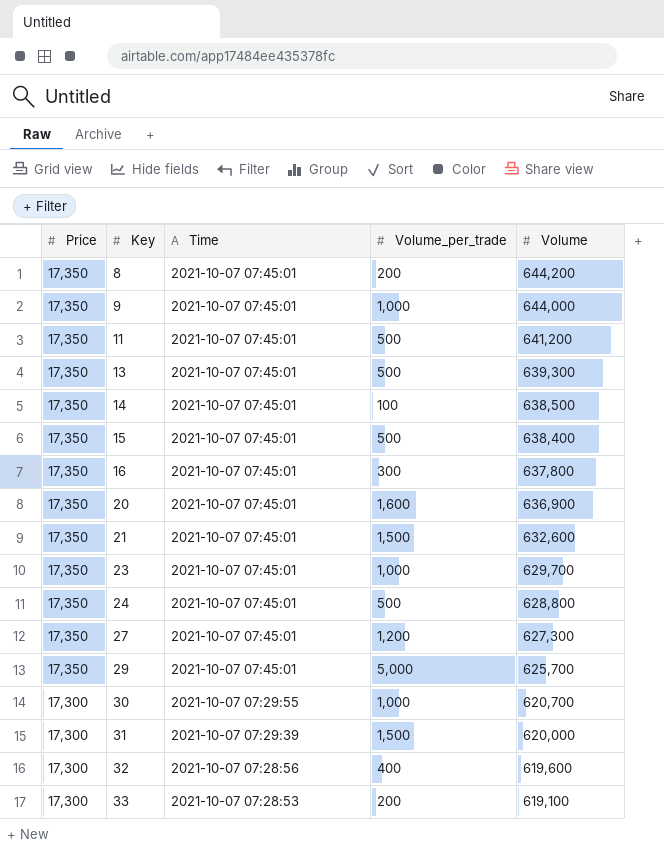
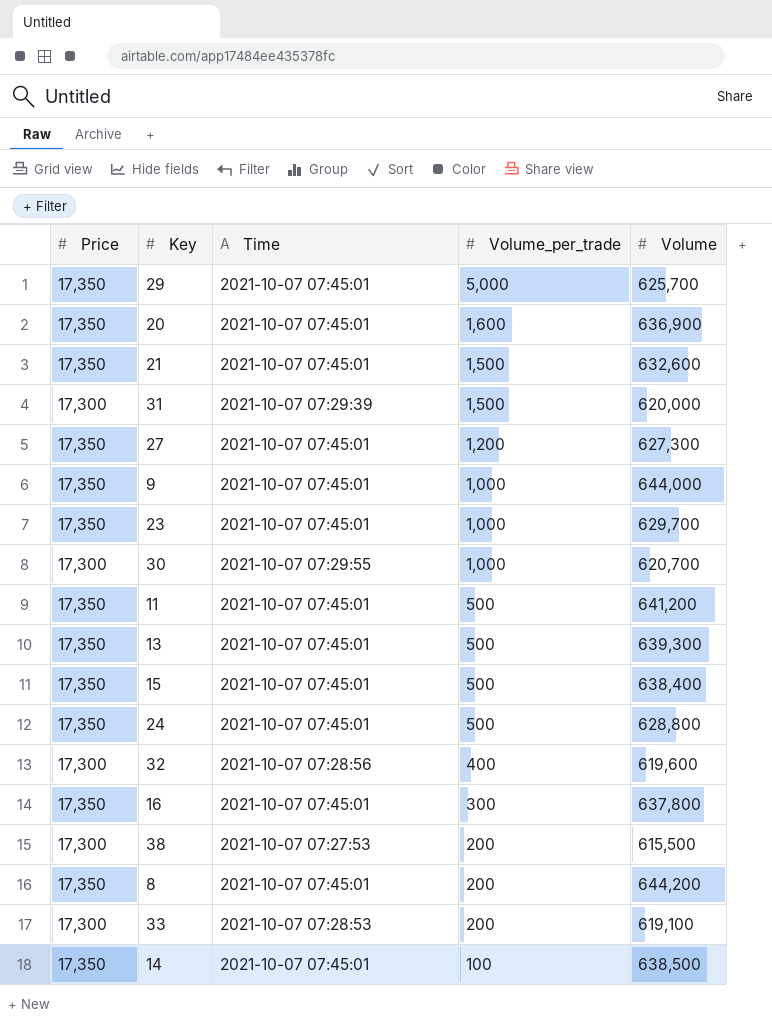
row order: Price descending -> Volume_per_trade descending
row 38: none -> 17,300 | 2021-10-07 07:27:53 | 200 | 615,500

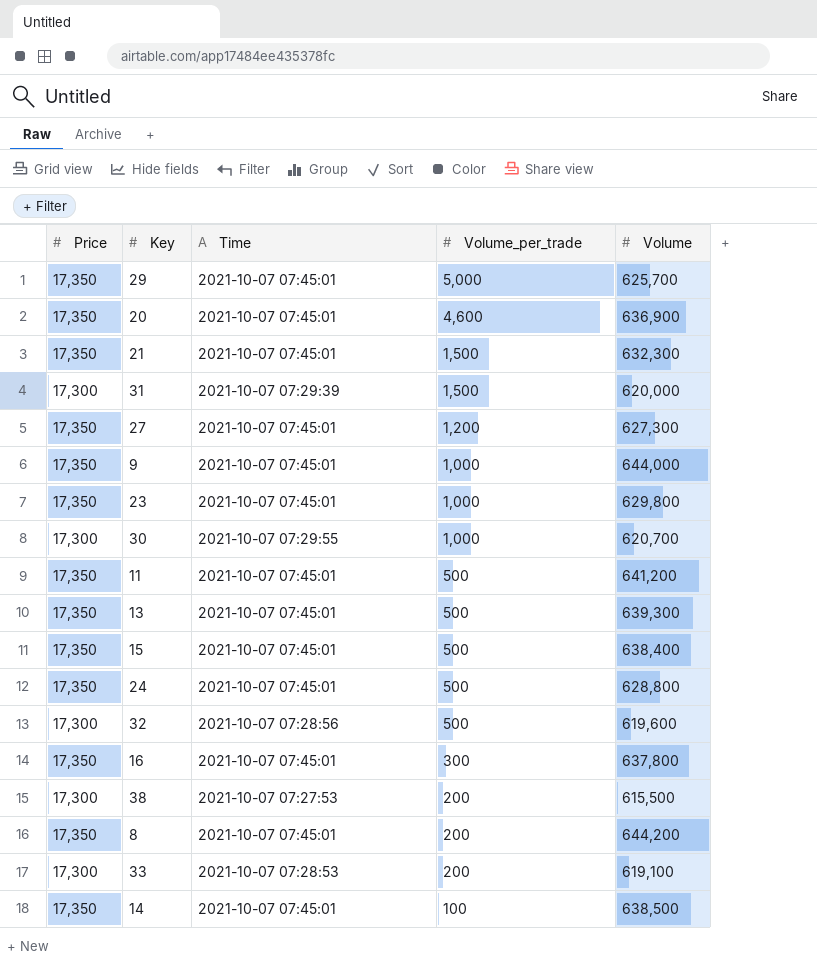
20 | Volume_per_trade: 1,600 -> 4,600
21 | Volume: 632,600 -> 632,300
23 | Volume: 629,700 -> 629,800
32 | Volume_per_trade: 400 -> 500

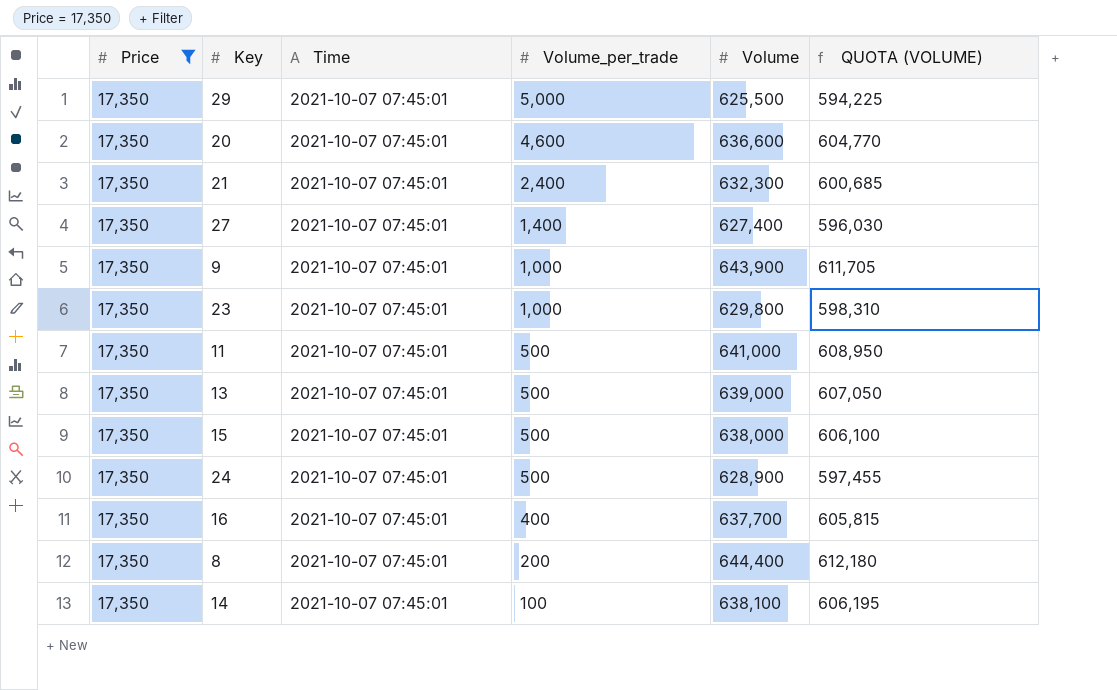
filter: none -> Price = 17,350
column QUOTA (VOLUME) | formula: none -> [Volume] * 0.95
29 | Volume: 625,700 -> 625,500
20 | Volume: 636,900 -> 636,600
21 | Volume_per_trade: 1,500 -> 2,400
27 | Volume_per_trade: 1,200 -> 1,400
27 | Volume: 627,300 -> 627,400
9 | Volume: 644,000 -> 643,900
11 | Volume: 641,200 -> 641,000
13 | Volume: 639,300 -> 639,000
15 | Volume: 638,400 -> 638,000
24 | Volume: 628,800 -> 628,900
16 | Volume_per_trade: 300 -> 400
16 | Volume: 637,800 -> 637,700
8 | Volume: 644,200 -> 644,400
14 | Volume: 638,500 -> 638,100

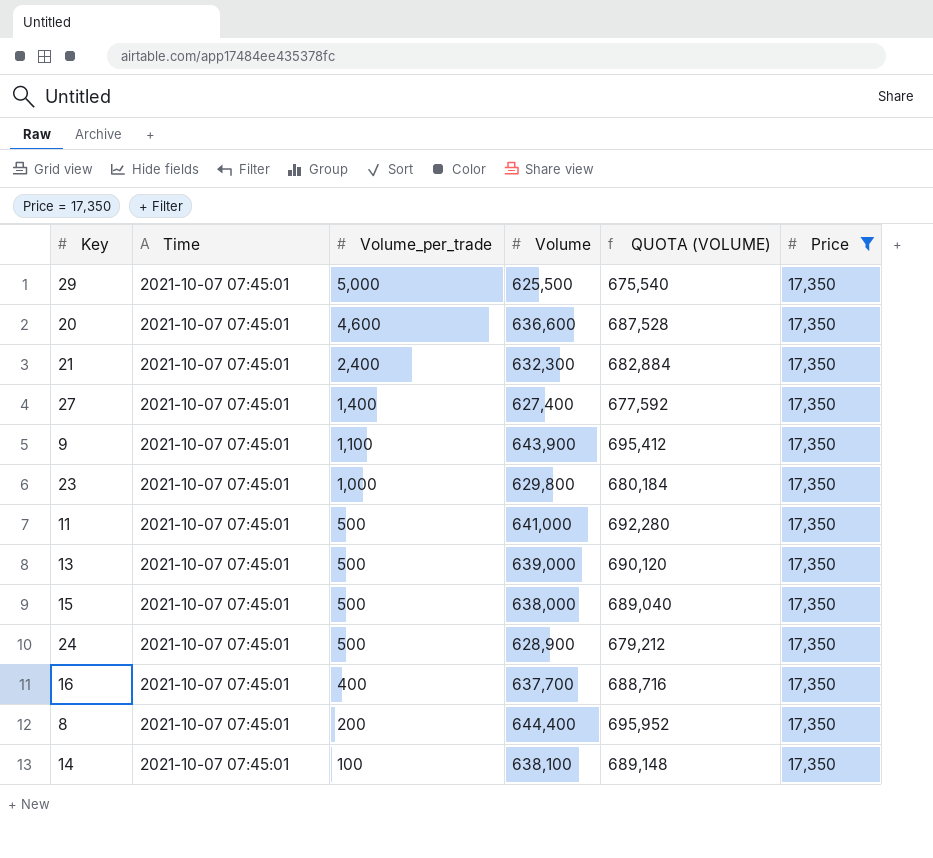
column QUOTA (VOLUME) | formula: [Volume] * 0.95 -> [Volume] * 1.08
column Price | position: 1 -> 6
9 | Volume_per_trade: 1,000 -> 1,100

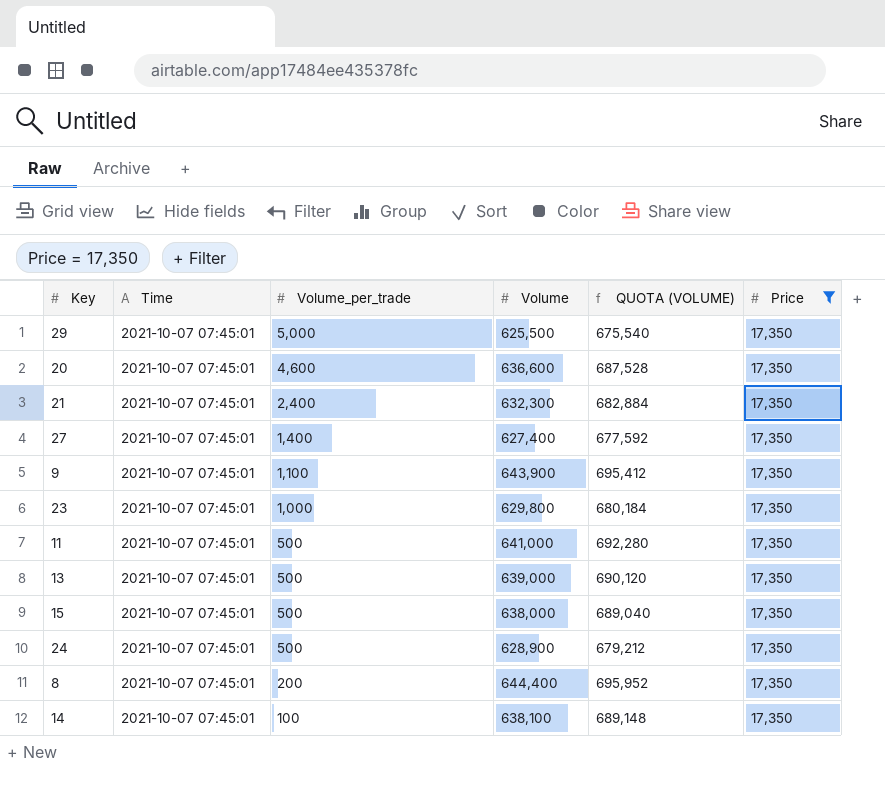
row 16: 2021-10-07 07:45:01 | 400 | 637,700 | 688,716 | 17,350 -> none

